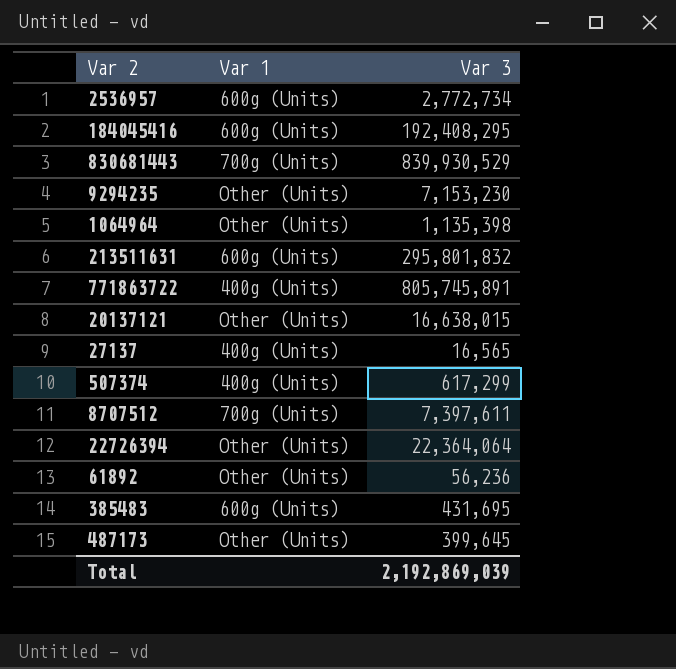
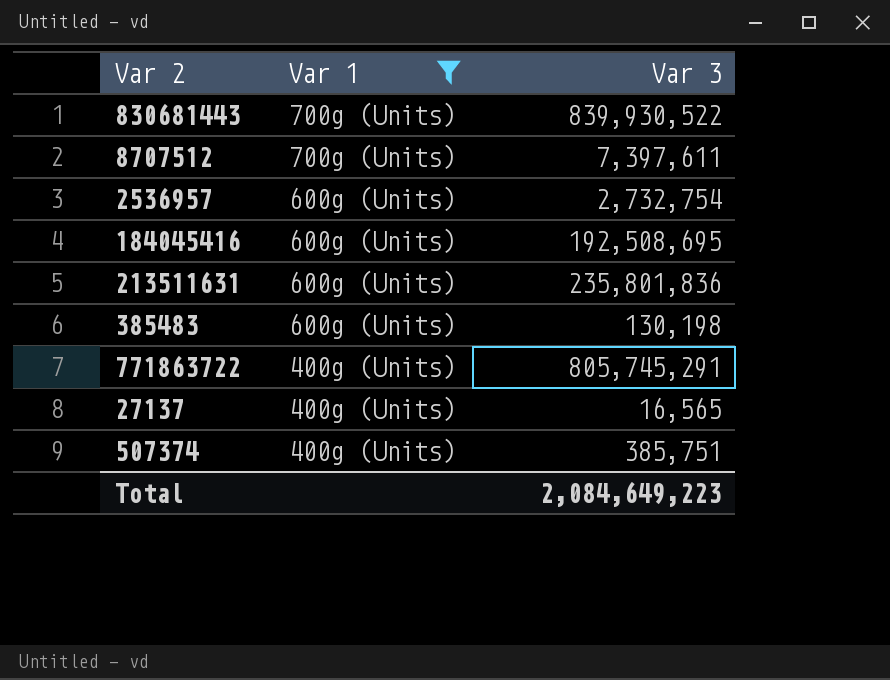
filter: none -> Var 1 != Other (Units)
row order: none -> Var 1 descending
830681443 | Var 3: 839,930,529 -> 839,930,522
2536957 | Var 3: 2,772,734 -> 2,732,754
184045416 | Var 3: 192,408,295 -> 192,508,695
213511631 | Var 3: 295,801,832 -> 235,801,836
385483 | Var 3: 431,695 -> 130,198
771863722 | Var 3: 805,745,891 -> 805,745,291
507374 | Var 3: 617,299 -> 385,751
Total | Var 3: 2,192,869,039 -> 2,084,649,223

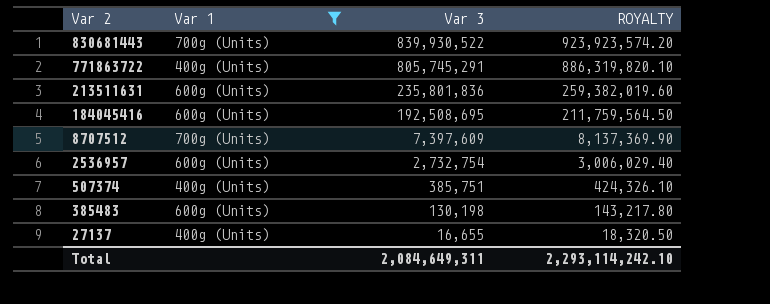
row order: Var 1 descending -> Var 2 descending
column ROYALTY | formula: none -> [Var 3] * 1.1
8707512 | Var 3: 7,397,611 -> 7,397,609
27137 | Var 3: 16,565 -> 16,655
Total | Var 3: 2,084,649,223 -> 2,084,649,311

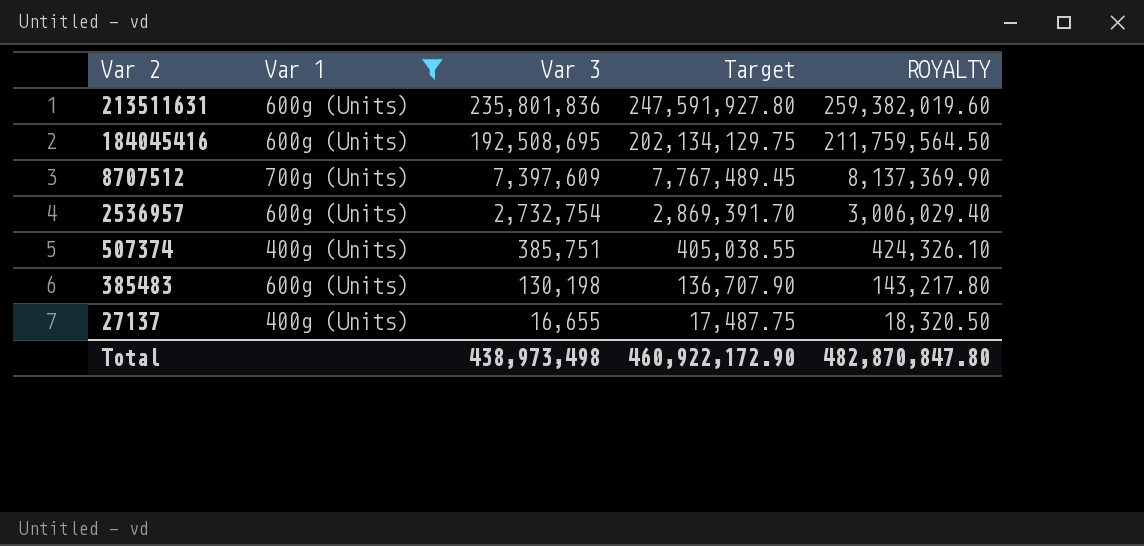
column Target | formula: none -> [Var 3] * 1.05
row 830681443: 700g (Units) | 839,930,522 | 923,923,574.20 -> none
row 771863722: 400g (Units) | 805,745,291 | 886,319,820.10 -> none
Total | Var 3: 2,084,649,311 -> 438,973,498
Total | ROYALTY: 2,293,114,242.10 -> 482,870,847.80

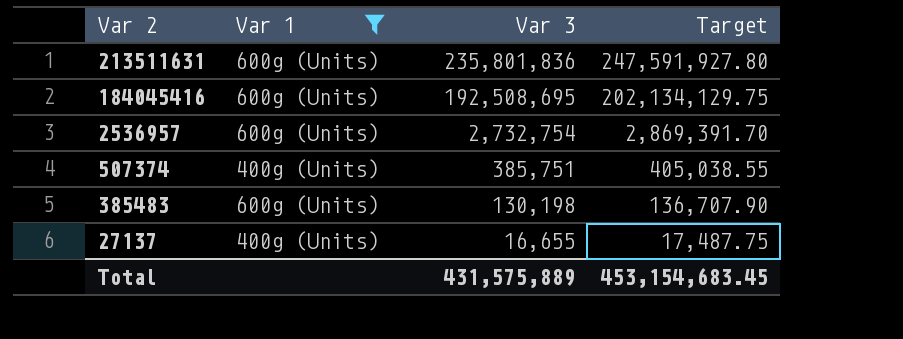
column ROYALTY | formula: [Var 3] * 1.1 -> none
row 8707512: 700g (Units) | 7,397,609 | 7,767,489.45 | 8,137,369.90 -> none
Total | Var 3: 438,973,498 -> 431,575,889
Total | Target: 460,922,172.90 -> 453,154,683.45

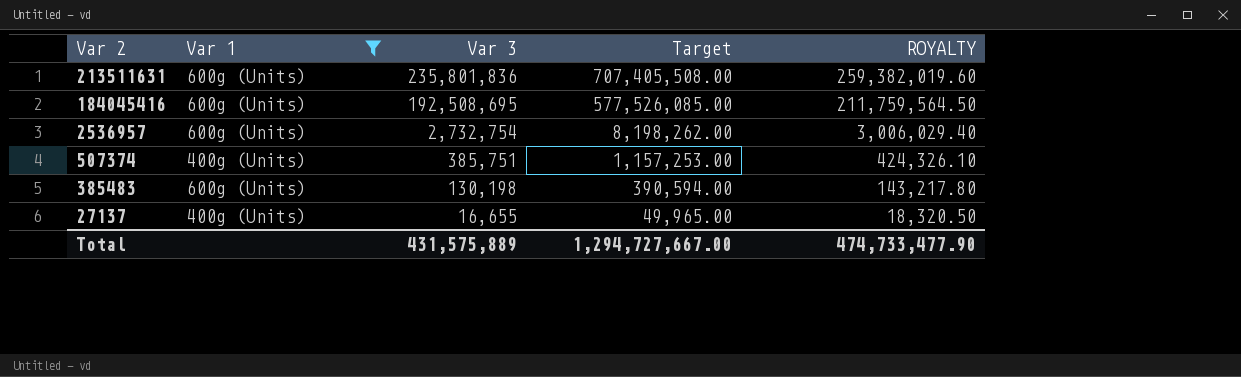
column Target | formula: [Var 3] * 1.05 -> [Var 3] * 3
column ROYALTY | formula: none -> [Var 3] * 1.1
Total | Target: 453,154,683.45 -> 1,294,727,667.00

